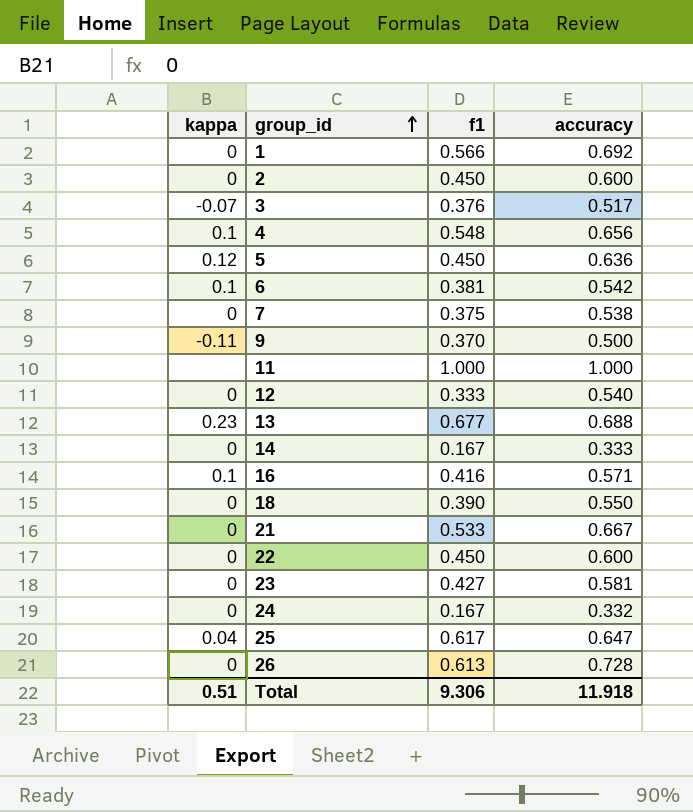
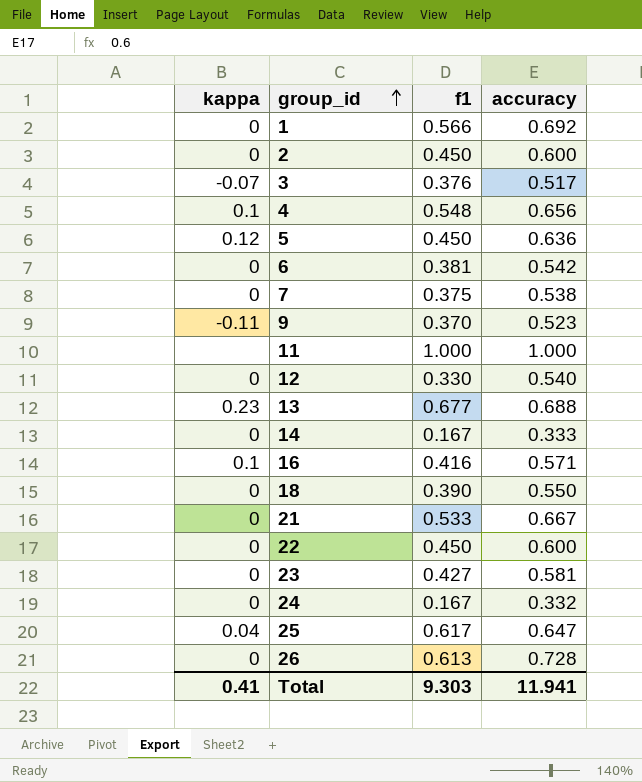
6 | kappa: 0.1 -> 0
9 | accuracy: 0.500 -> 0.523
12 | f1: 0.333 -> 0.330
Total | kappa: 0.51 -> 0.41
Total | f1: 9.306 -> 9.303
Total | accuracy: 11.918 -> 11.941

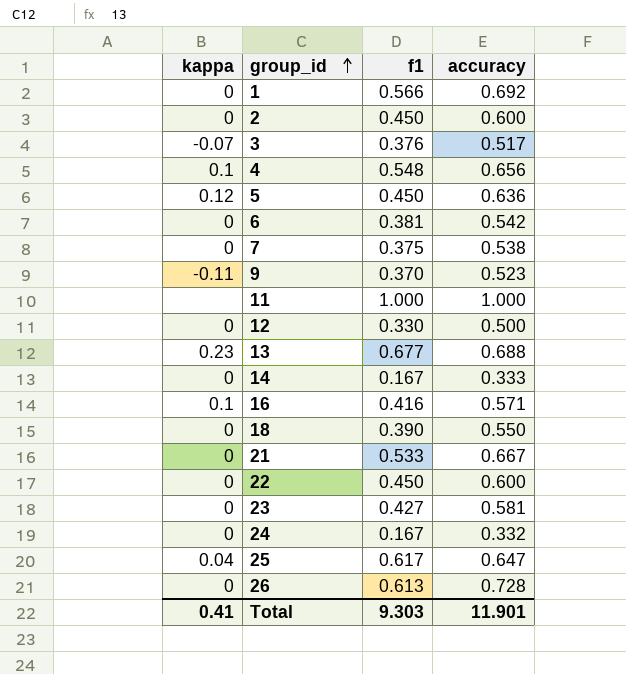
12 | accuracy: 0.540 -> 0.500
Total | accuracy: 11.941 -> 11.901

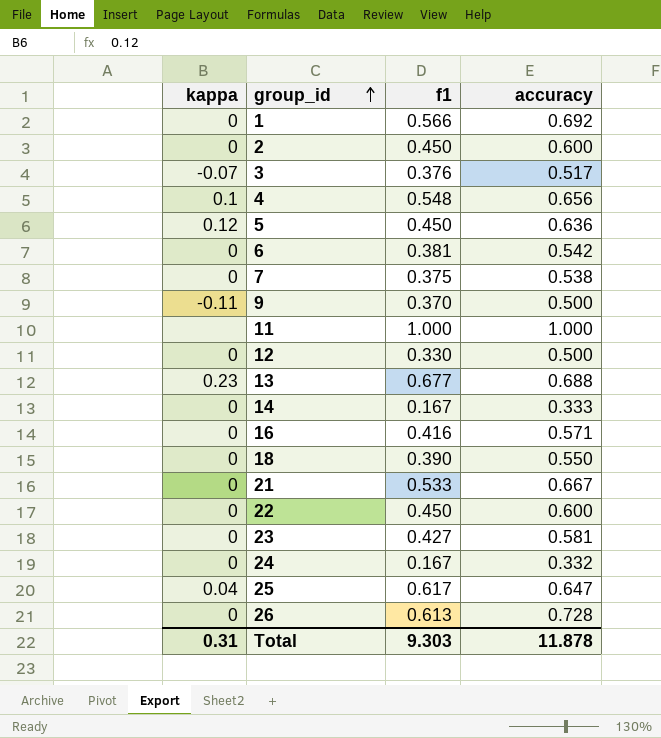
9 | accuracy: 0.523 -> 0.500
16 | kappa: 0.1 -> 0
Total | kappa: 0.41 -> 0.31
Total | accuracy: 11.901 -> 11.878

